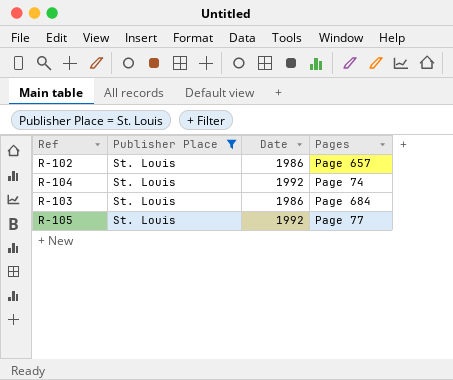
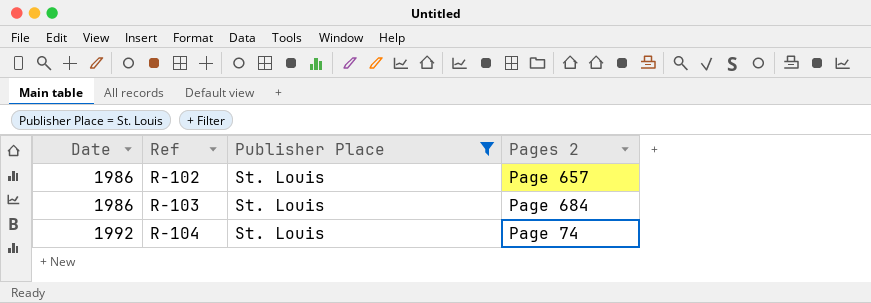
row order: none -> Date ascending
column Date | position: 3 -> 1
column name: Pages -> Pages 2
row R-105: St. Louis | 1992 | Page 77 -> none

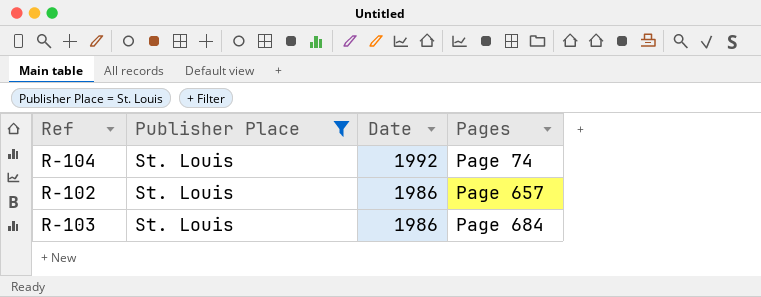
row order: Date ascending -> Date descending
column Date | position: 1 -> 3
column name: Pages 2 -> Pages

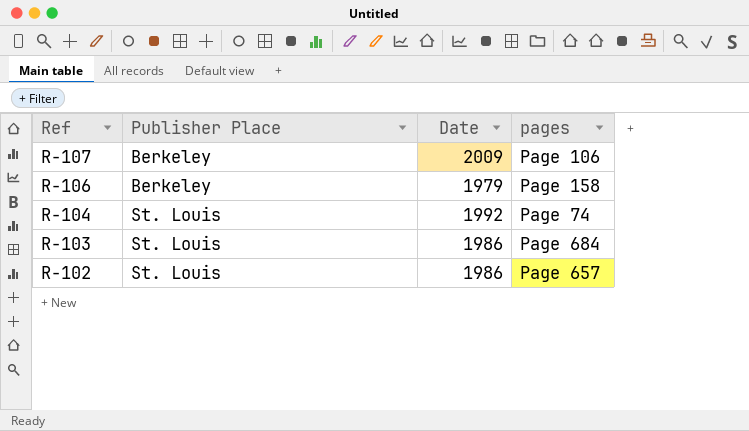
filter: Publisher Place = St. Louis -> none
row order: Date descending -> Ref descending
column name: Pages -> pages

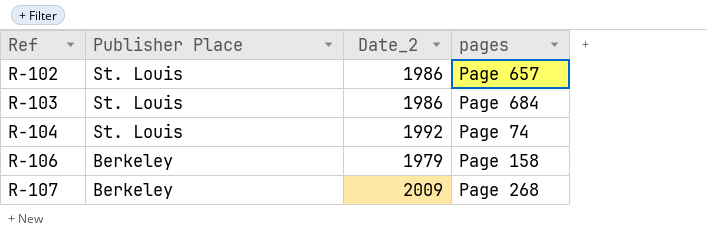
row order: Ref descending -> Ref ascending
column name: Date -> Date_2
R-107 | pages: Page 106 -> Page 268

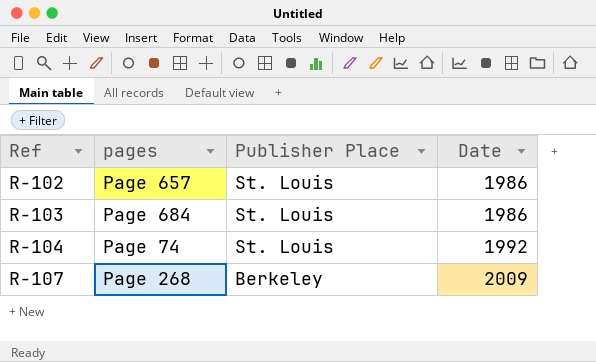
column pages | position: 4 -> 2
column name: Date_2 -> Date
row R-106: Berkeley | 1979 | Page 158 -> none

